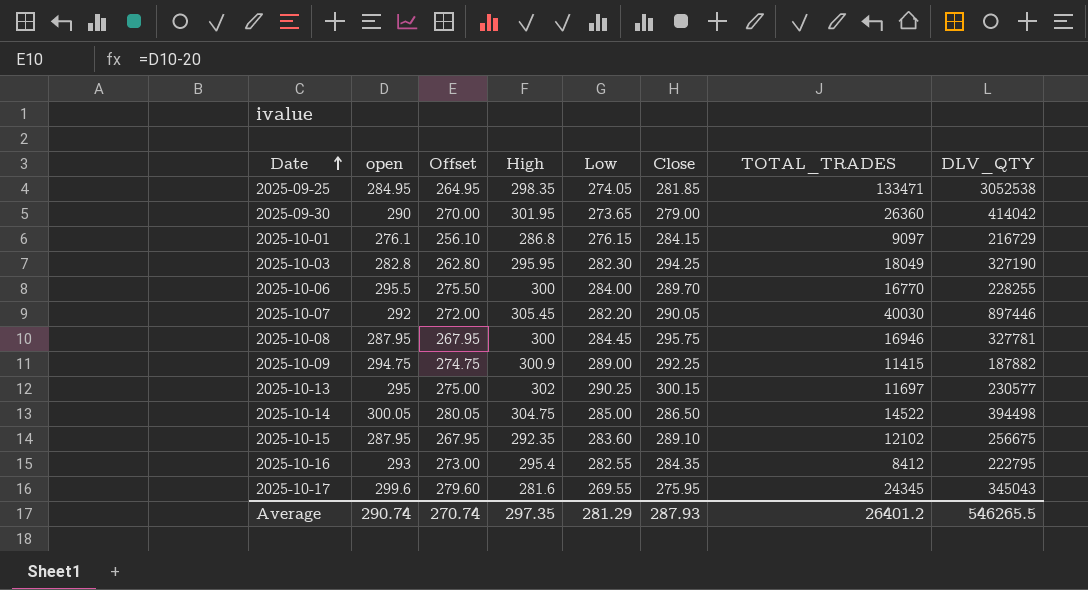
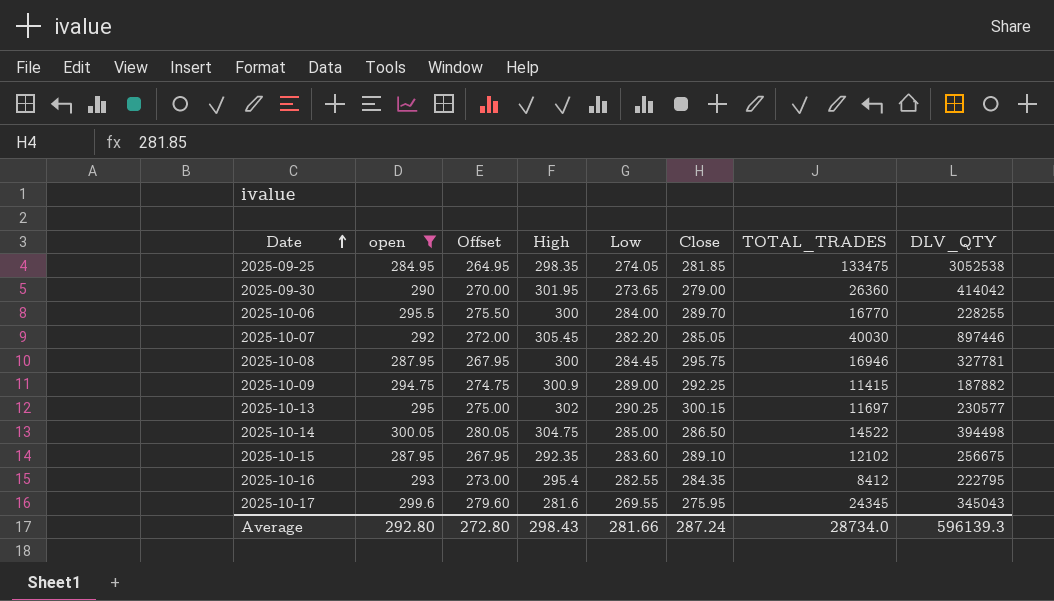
filter: none -> open >= 284.95
2025-09-25 | TOTAL_TRADES: 133471 -> 133475
2025-10-07 | Close: 290.05 -> 285.05
Average | open: 290.74 -> 292.80
Average | Offset: 270.74 -> 272.80
Average | High: 297.35 -> 298.43
Average | Low: 281.29 -> 281.66
Average | Close: 287.93 -> 287.24
Average | TOTAL_TRADES: 26401.2 -> 28734.0
Average | DLV_QTY: 546265.5 -> 596139.3

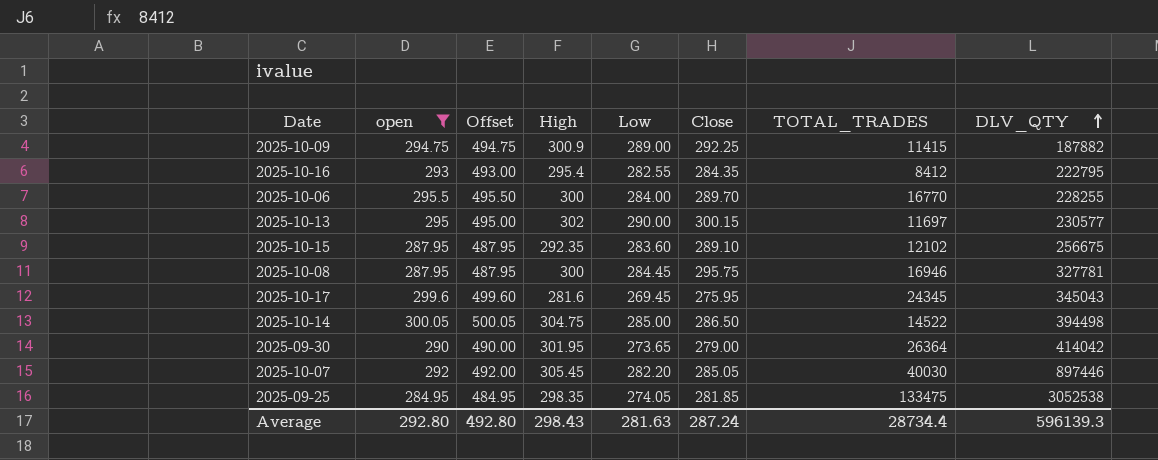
row order: Date ascending -> DLV_QTY ascending
column Offset | formula: [open] - 20 -> [open] + 200
2025-10-13 | Low: 290.25 -> 290.00
2025-10-17 | Low: 269.55 -> 269.45
2025-09-30 | TOTAL_TRADES: 26360 -> 26364
Average | Offset: 272.80 -> 492.80
Average | Low: 281.66 -> 281.63
Average | TOTAL_TRADES: 28734.0 -> 28734.4

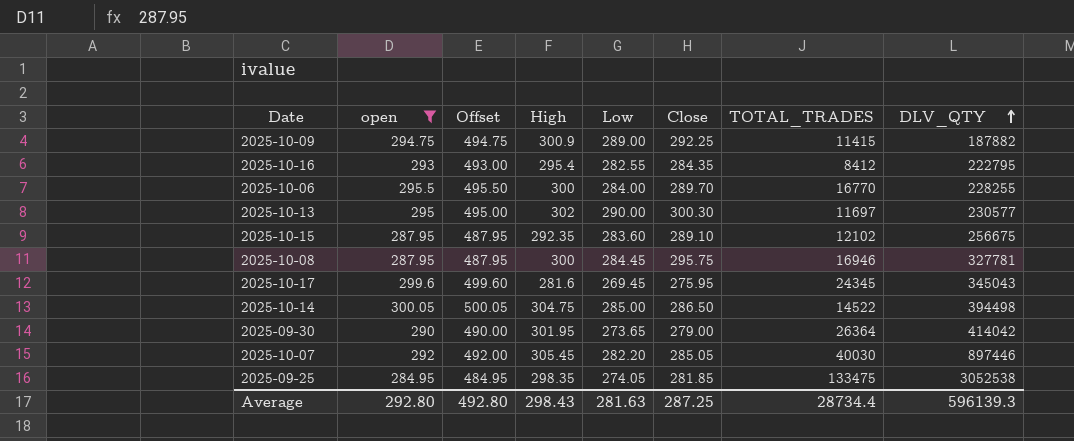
2025-10-13 | Close: 300.15 -> 300.30
Average | Close: 287.24 -> 287.25

